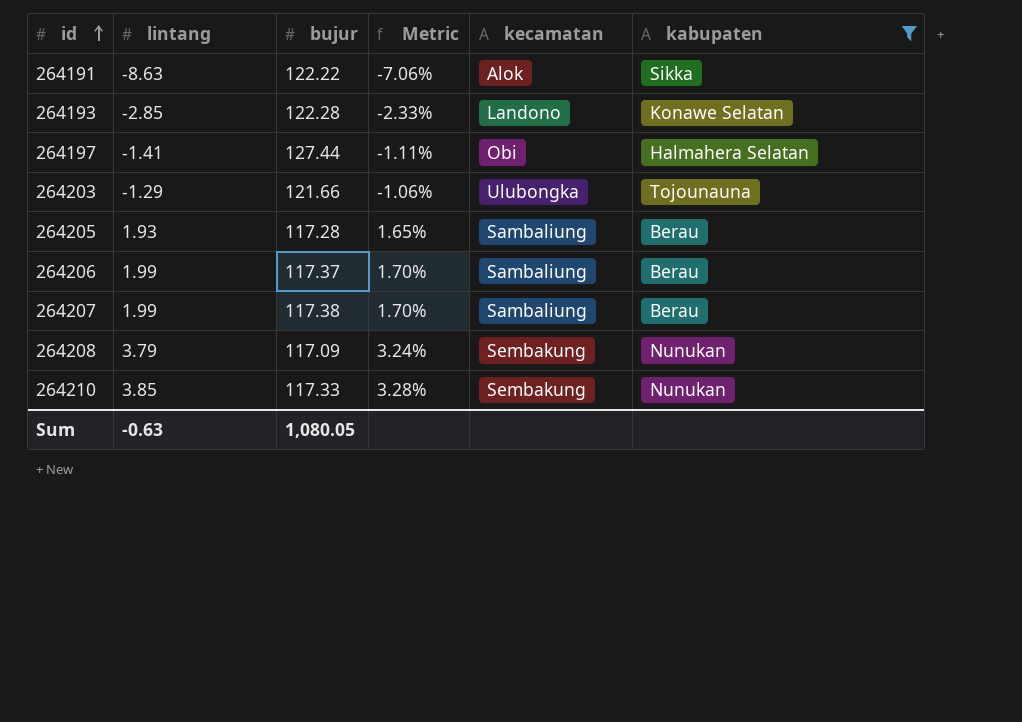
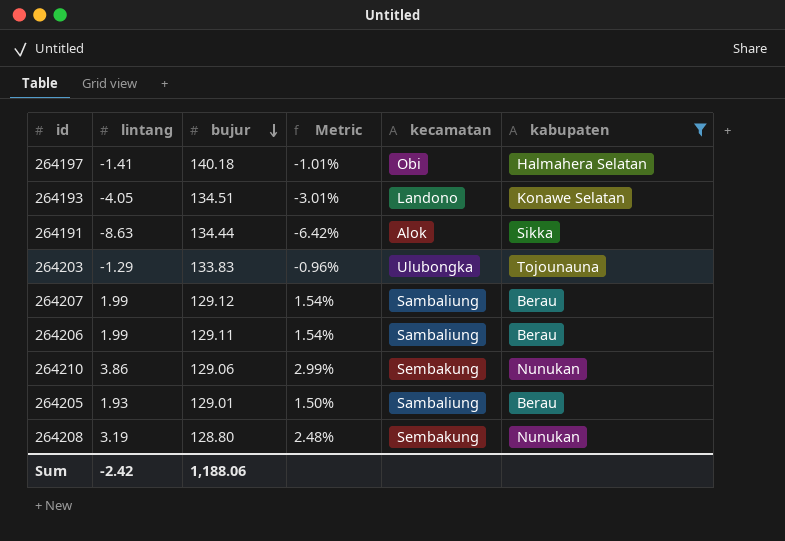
row order: id ascending -> bujur descending
264197 | bujur: 127.44 -> 140.18
264197 | Metric: -1.11% -> -1.01%
264193 | lintang: -2.85 -> -4.05
264193 | bujur: 122.28 -> 134.51
264193 | Metric: -2.33% -> -3.01%
264191 | bujur: 122.22 -> 134.44
264191 | Metric: -7.06% -> -6.42%
264203 | bujur: 121.66 -> 133.83
264203 | Metric: -1.06% -> -0.96%
264207 | bujur: 117.38 -> 129.12
264207 | Metric: 1.70% -> 1.54%
264206 | bujur: 117.37 -> 129.11
264206 | Metric: 1.70% -> 1.54%
264210 | lintang: 3.85 -> 3.86
264210 | bujur: 117.33 -> 129.06
264210 | Metric: 3.28% -> 2.99%
264205 | bujur: 117.28 -> 129.01
264205 | Metric: 1.65% -> 1.50%
264208 | lintang: 3.79 -> 3.19
264208 | bujur: 117.09 -> 128.80
264208 | Metric: 3.24% -> 2.48%
Sum | lintang: -0.63 -> -2.42
Sum | bujur: 1,080.05 -> 1,188.06

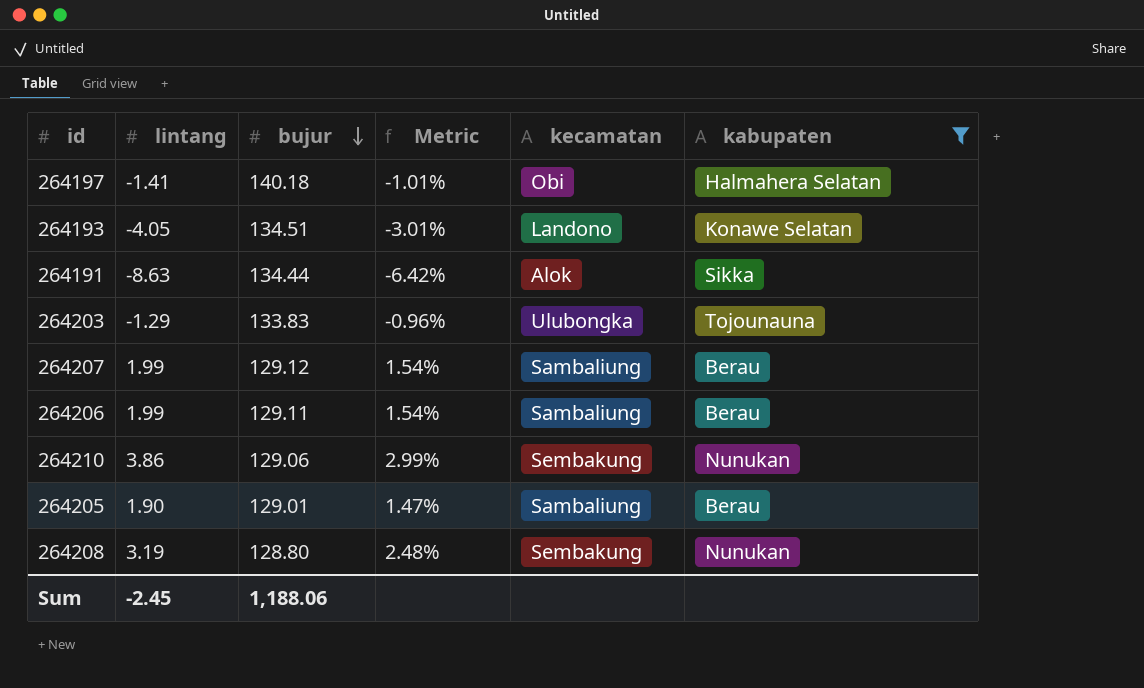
264205 | lintang: 1.93 -> 1.90
264205 | Metric: 1.50% -> 1.47%
Sum | lintang: -2.42 -> -2.45

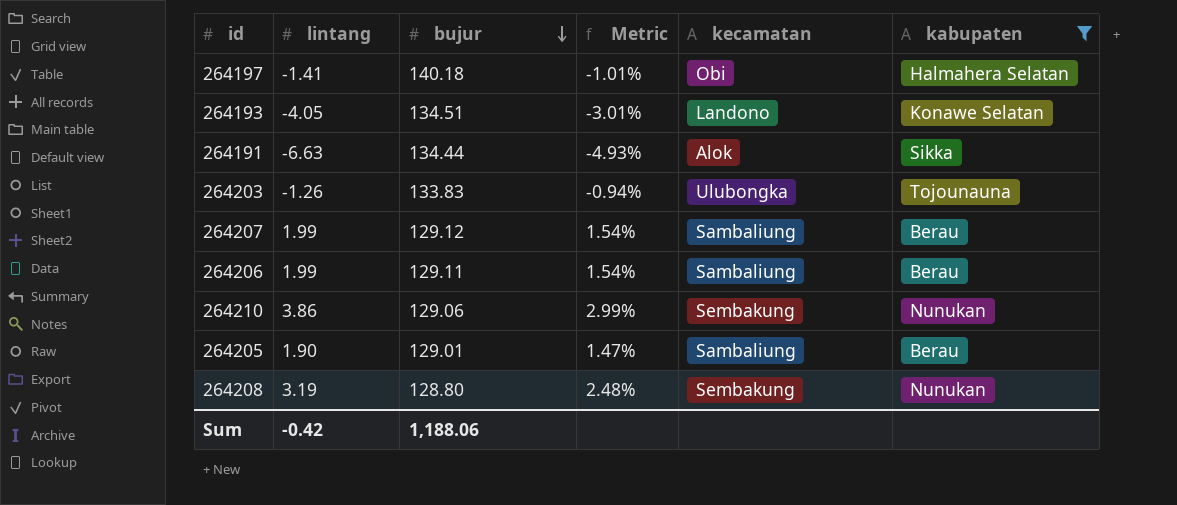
264191 | lintang: -8.63 -> -6.63
264191 | Metric: -6.42% -> -4.93%
264203 | lintang: -1.29 -> -1.26
264203 | Metric: -0.96% -> -0.94%
Sum | lintang: -2.45 -> -0.42

